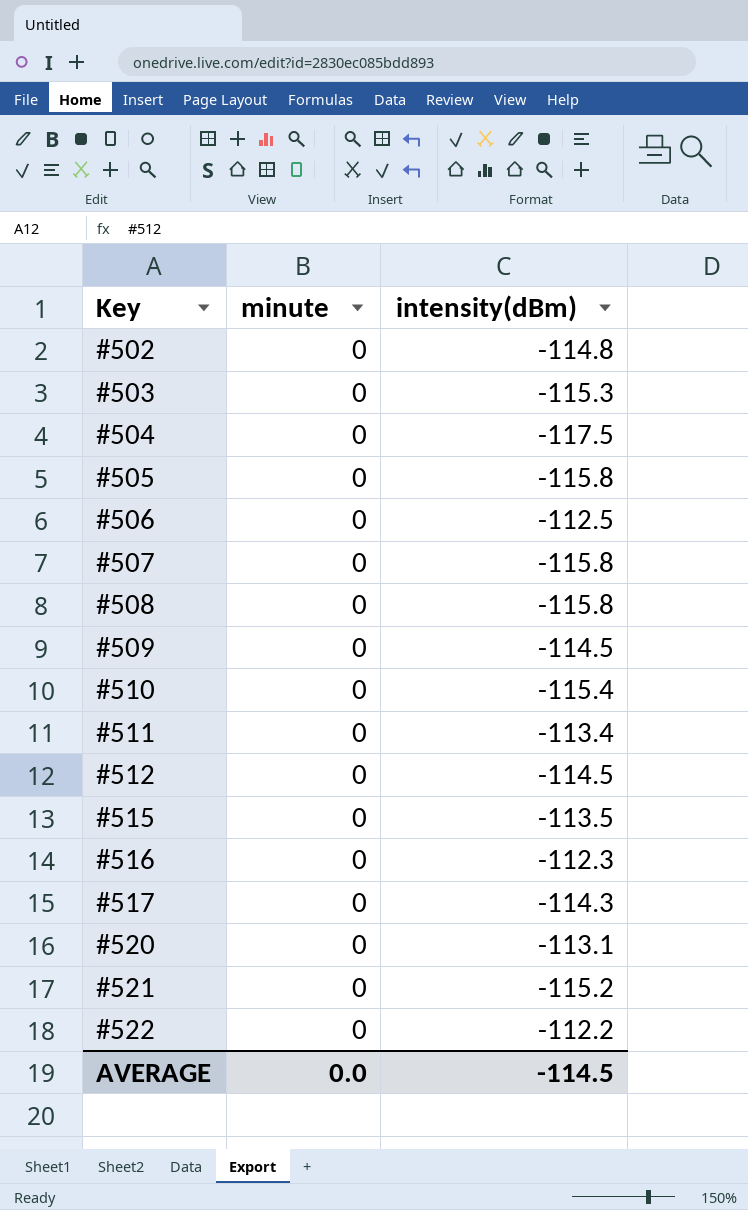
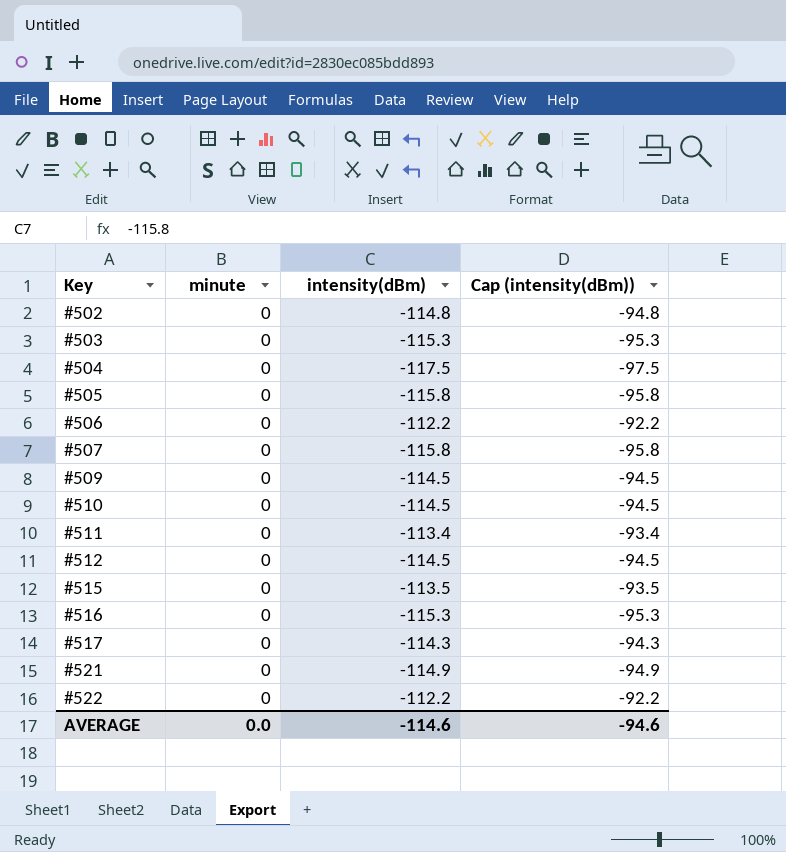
column Cap (intensity(dBm)) | formula: none -> [intensity(dBm)] + 20
row #508: 0 | -115.8 -> none
row #520: 0 | -113.1 -> none
#506 | intensity(dBm): -112.5 -> -112.2
#510 | intensity(dBm): -115.4 -> -114.5
#516 | intensity(dBm): -112.3 -> -115.3
#521 | intensity(dBm): -115.2 -> -114.9
AVERAGE | intensity(dBm): -114.5 -> -114.6

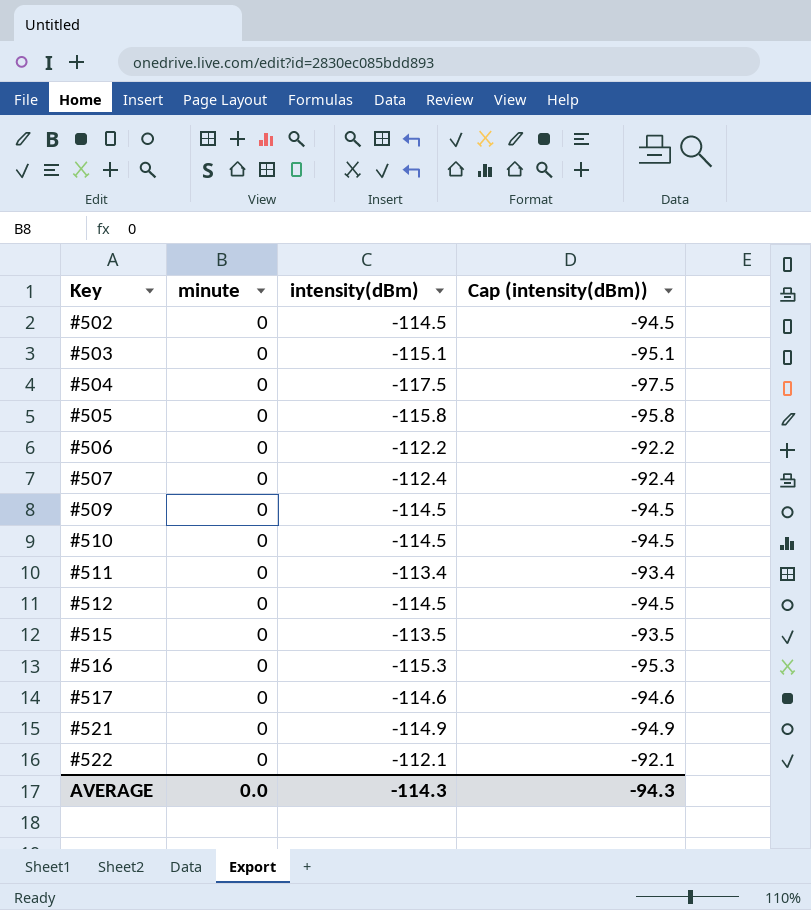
#502 | intensity(dBm): -114.8 -> -114.5
#502 | Cap (intensity(dBm)): -94.8 -> -94.5
#503 | intensity(dBm): -115.3 -> -115.1
#503 | Cap (intensity(dBm)): -95.3 -> -95.1
#507 | intensity(dBm): -115.8 -> -112.4
#507 | Cap (intensity(dBm)): -95.8 -> -92.4
#517 | intensity(dBm): -114.3 -> -114.6
#517 | Cap (intensity(dBm)): -94.3 -> -94.6
#522 | intensity(dBm): -112.2 -> -112.1
#522 | Cap (intensity(dBm)): -92.2 -> -92.1
AVERAGE | intensity(dBm): -114.6 -> -114.3
AVERAGE | Cap (intensity(dBm)): -94.6 -> -94.3

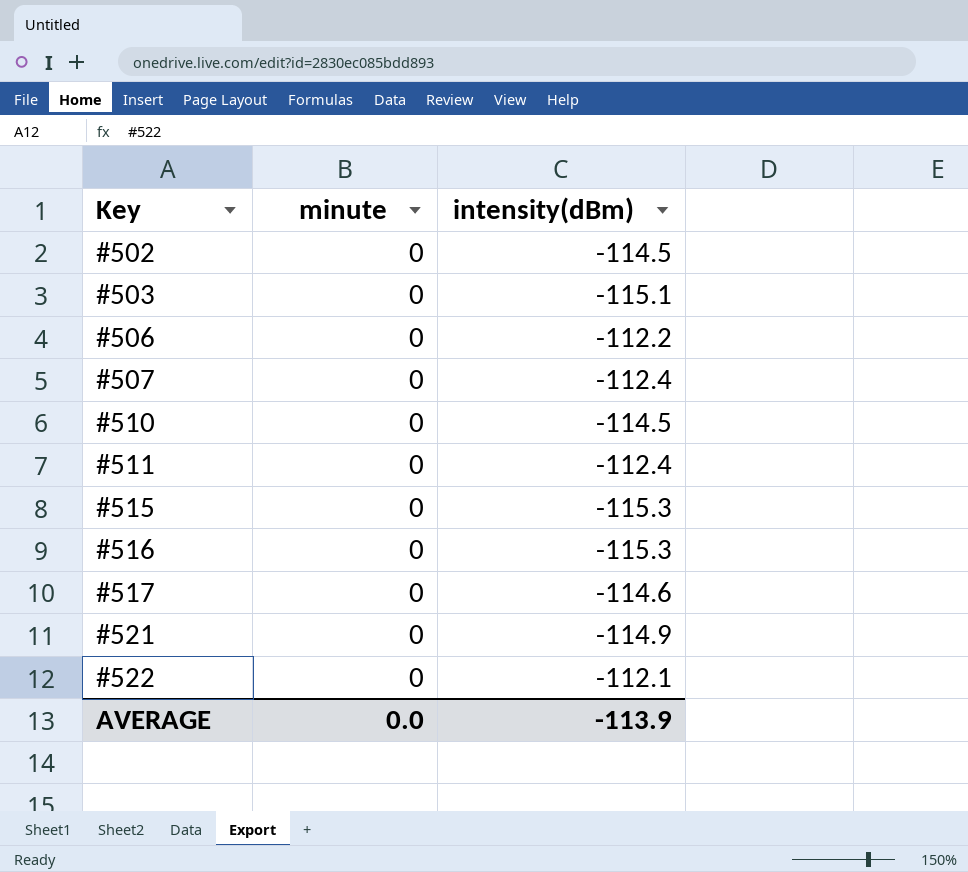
column Cap (intensity(dBm)) | formula: [intensity(dBm)] + 20 -> none
row #504: 0 | -117.5 | -97.5 -> none
row #505: 0 | -115.8 | -95.8 -> none
row #509: 0 | -114.5 | -94.5 -> none
row #512: 0 | -114.5 | -94.5 -> none
#511 | intensity(dBm): -113.4 -> -112.4
#515 | intensity(dBm): -113.5 -> -115.3
AVERAGE | intensity(dBm): -114.3 -> -113.9

